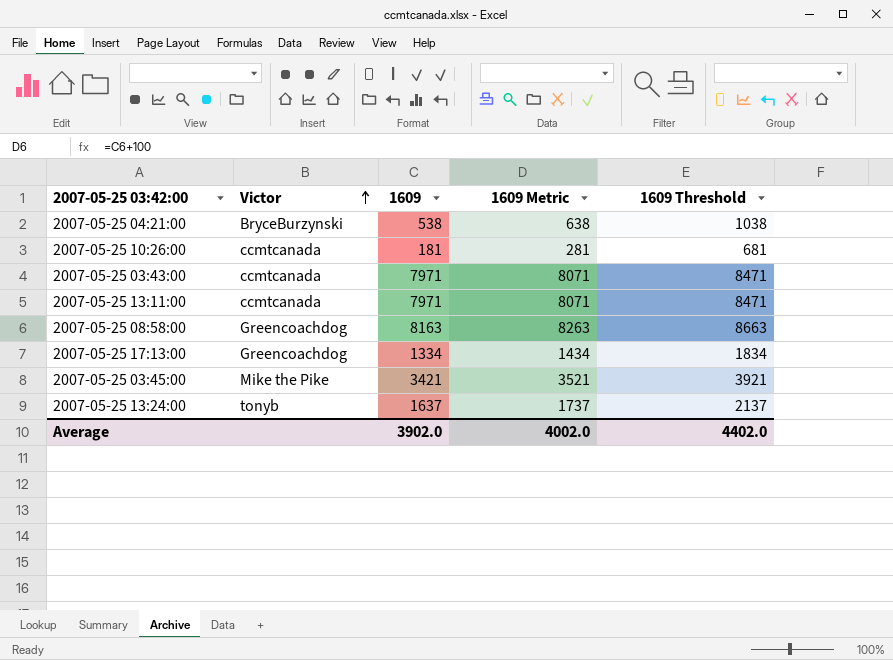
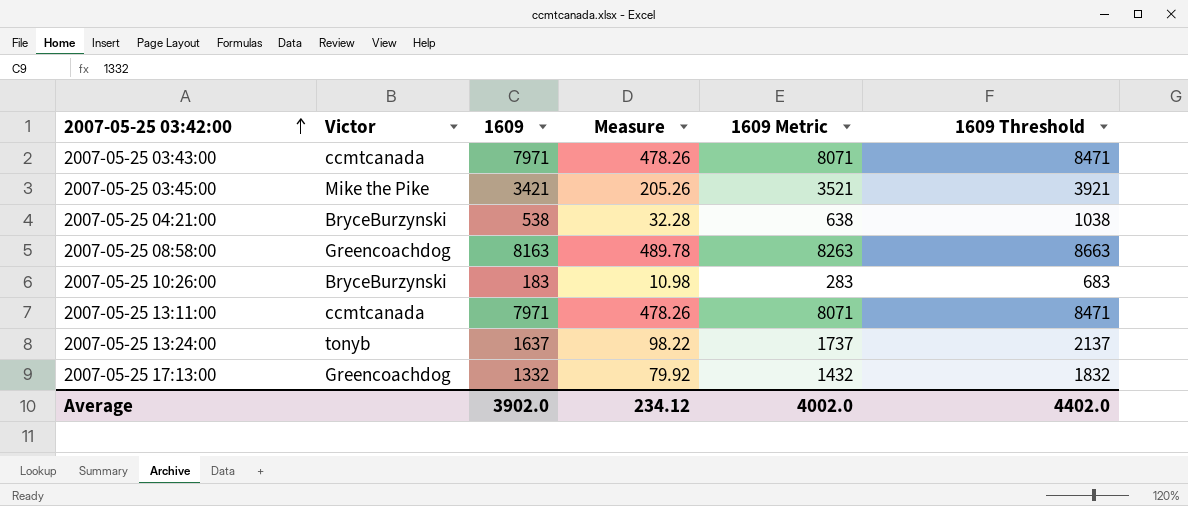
row order: Victor ascending -> 2007-05-25 03:42:00 ascending
column Measure | formula: none -> [1609] * 0.06
2007-05-25 10:26:00 | Victor: ccmtcanada -> BryceBurzynski
2007-05-25 10:26:00 | 1609: 181 -> 183
2007-05-25 10:26:00 | 1609 Metric: 281 -> 283
2007-05-25 10:26:00 | 1609 Threshold: 681 -> 683
2007-05-25 17:13:00 | 1609: 1334 -> 1332
2007-05-25 17:13:00 | 1609 Metric: 1434 -> 1432
2007-05-25 17:13:00 | 1609 Threshold: 1834 -> 1832

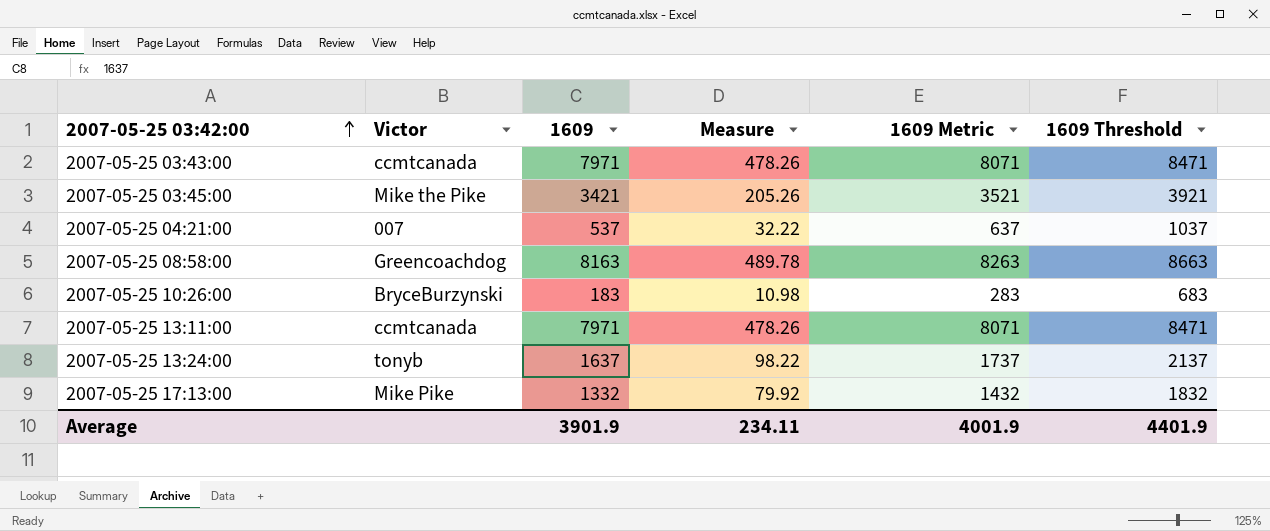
2007-05-25 04:21:00 | Victor: BryceBurzynski -> 007
2007-05-25 04:21:00 | 1609: 538 -> 537
2007-05-25 04:21:00 | Measure: 32.28 -> 32.22
2007-05-25 04:21:00 | 1609 Metric: 638 -> 637
2007-05-25 04:21:00 | 1609 Threshold: 1038 -> 1037
2007-05-25 17:13:00 | Victor: Greencoachdog -> Mike Pike
Average | 1609: 3902.0 -> 3901.9
Average | Measure: 234.12 -> 234.11
Average | 1609 Metric: 4002.0 -> 4001.9
Average | 1609 Threshold: 4402.0 -> 4401.9

